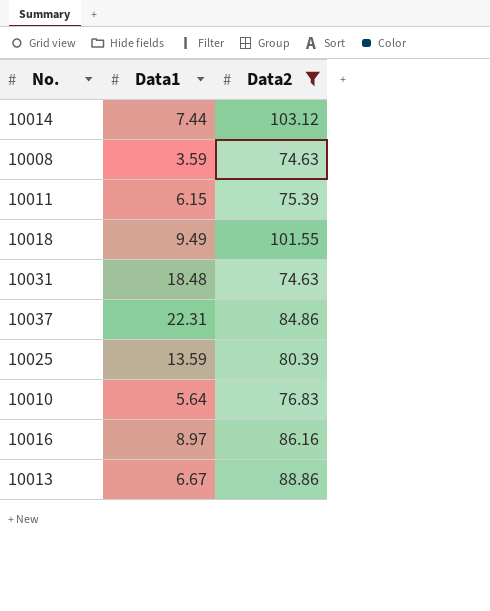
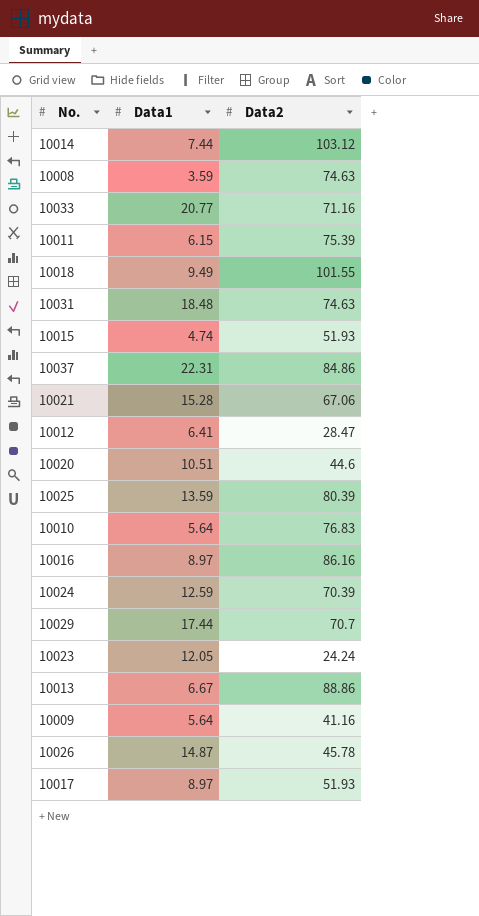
filter: Data2 >= 74.63 -> none

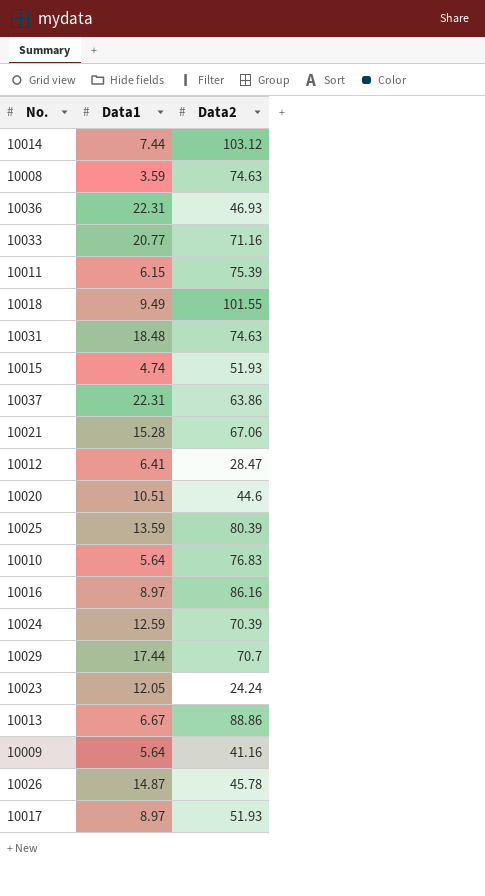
row 10036: none -> 22.31 | 46.93
10037 | Data2: 84.86 -> 63.86

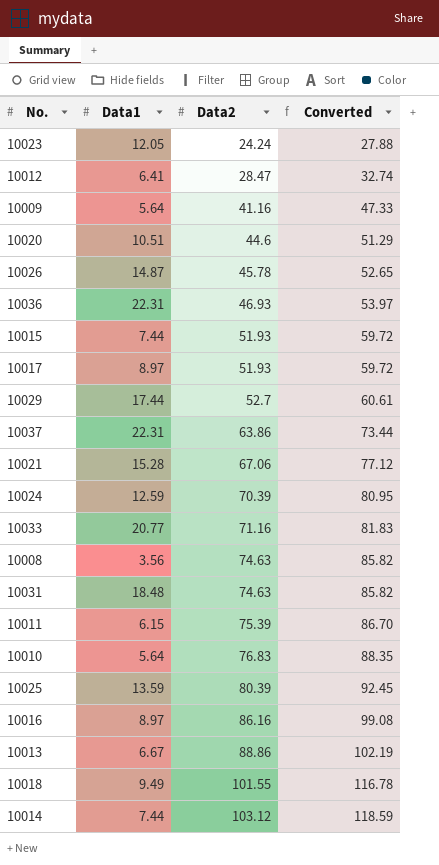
row order: none -> Data2 ascending
column Converted | formula: none -> [Data2] * 1.15
10015 | Data1: 4.74 -> 7.44
10029 | Data2: 70.7 -> 52.7
10008 | Data1: 3.59 -> 3.56

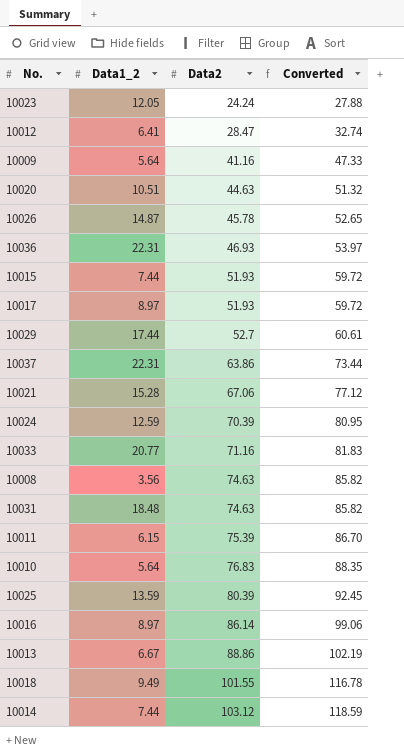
column name: Data1 -> Data1_2
10020 | Data2: 44.6 -> 44.63
10020 | Converted: 51.29 -> 51.32
10016 | Data2: 86.16 -> 86.14
10016 | Converted: 99.08 -> 99.06

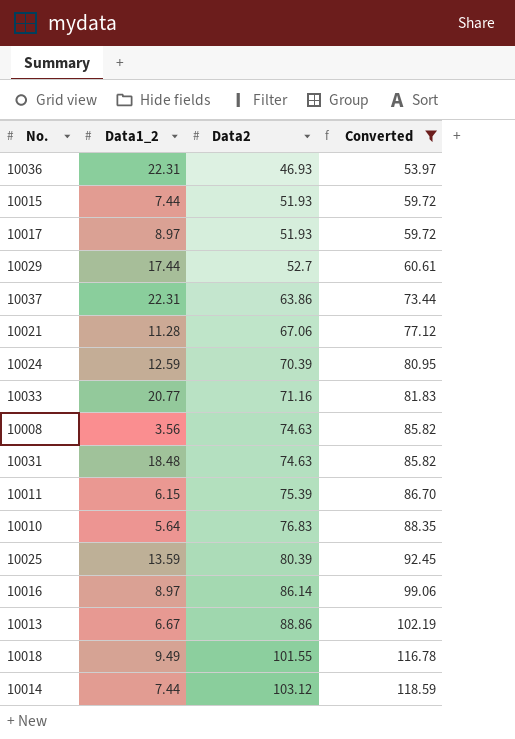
filter: none -> Converted >= 53.97
10021 | Data1_2: 15.28 -> 11.28

